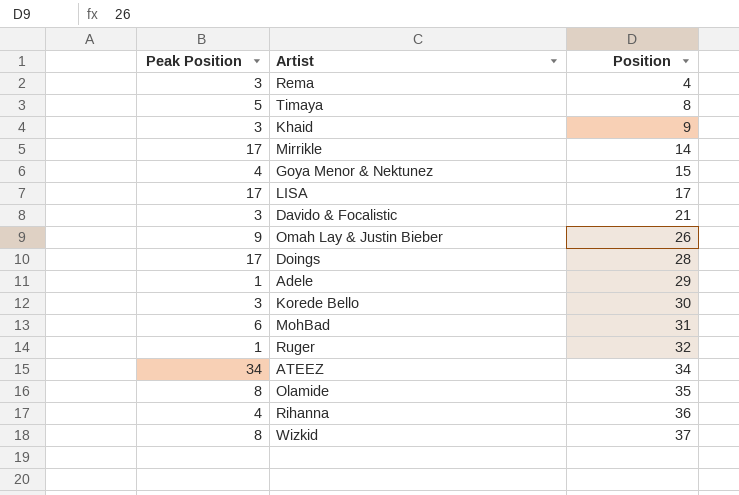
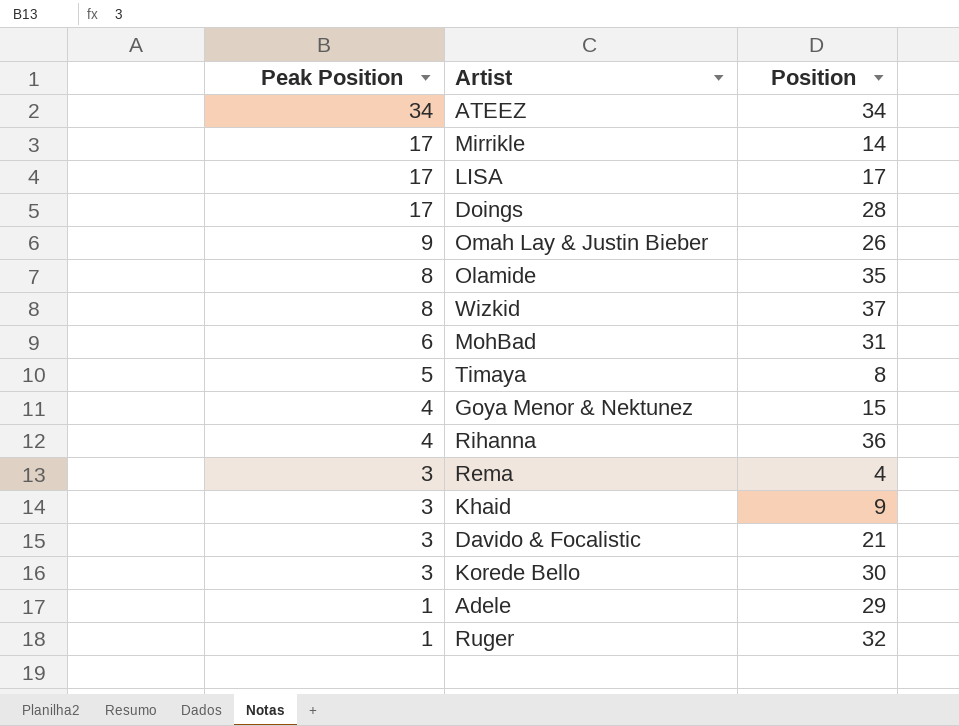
row order: Position ascending -> Peak Position descending

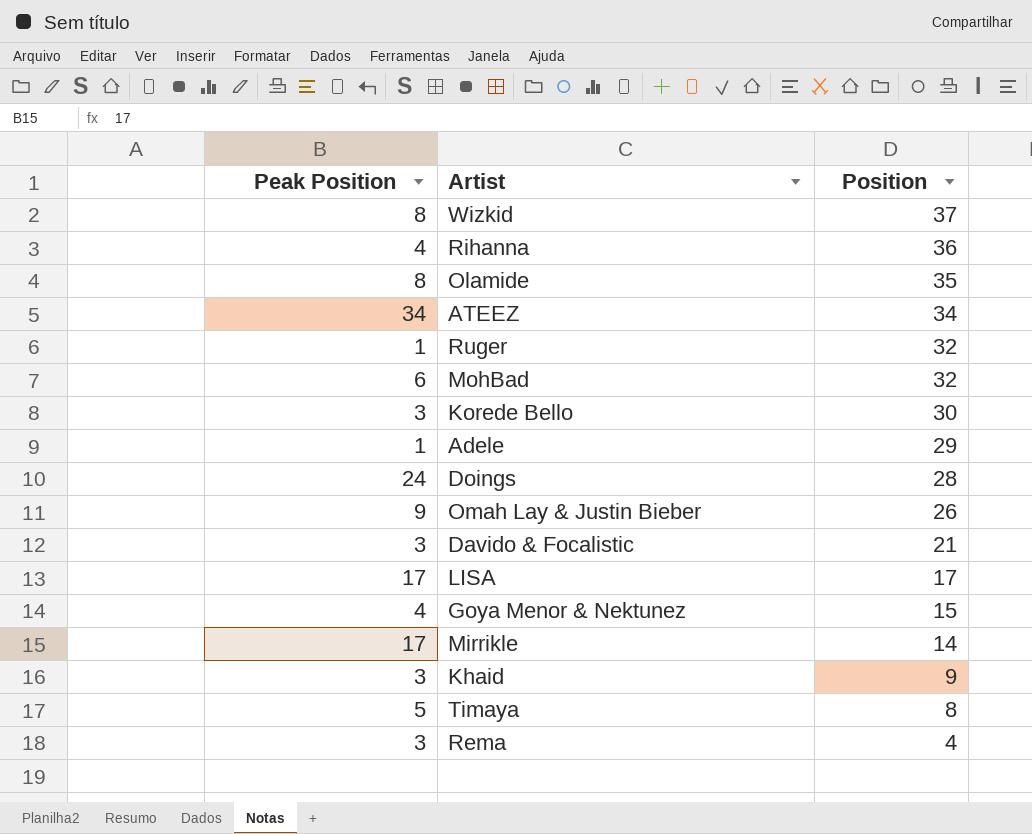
row order: Peak Position descending -> Position descending
MohBad | Position: 31 -> 32
Doings | Peak Position: 17 -> 24

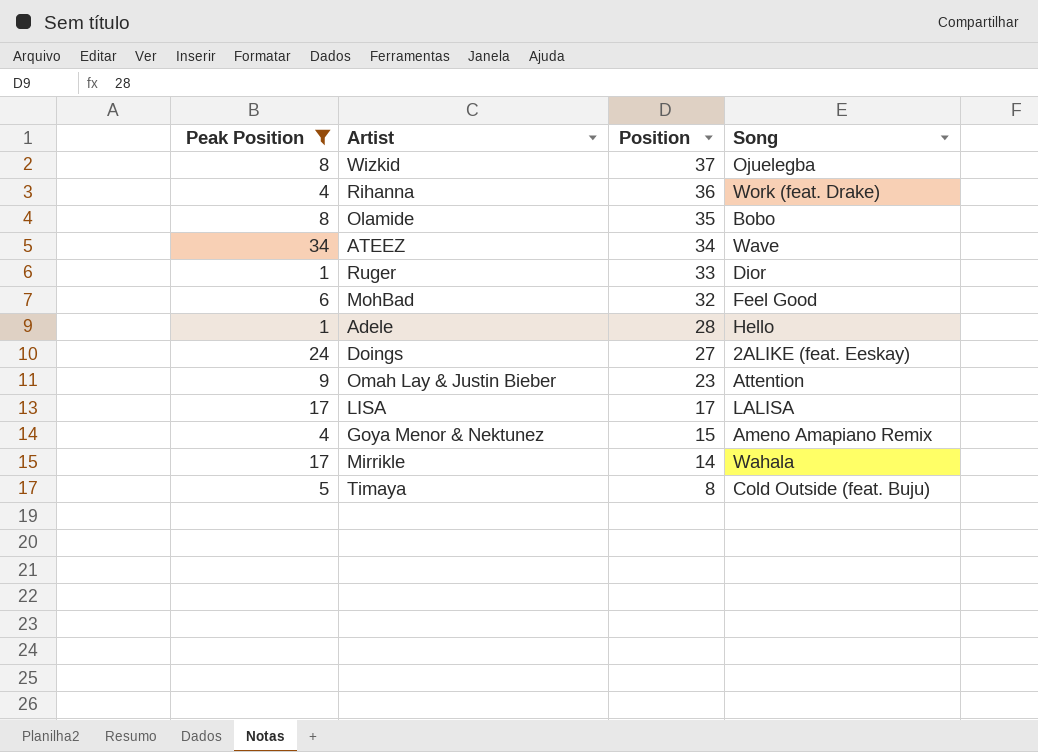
filter: none -> Peak Position != 3
column Song | position: none -> 4
Ruger | Position: 32 -> 33
Adele | Position: 29 -> 28
Doings | Position: 28 -> 27
Omah Lay & Justin Bieber | Position: 26 -> 23

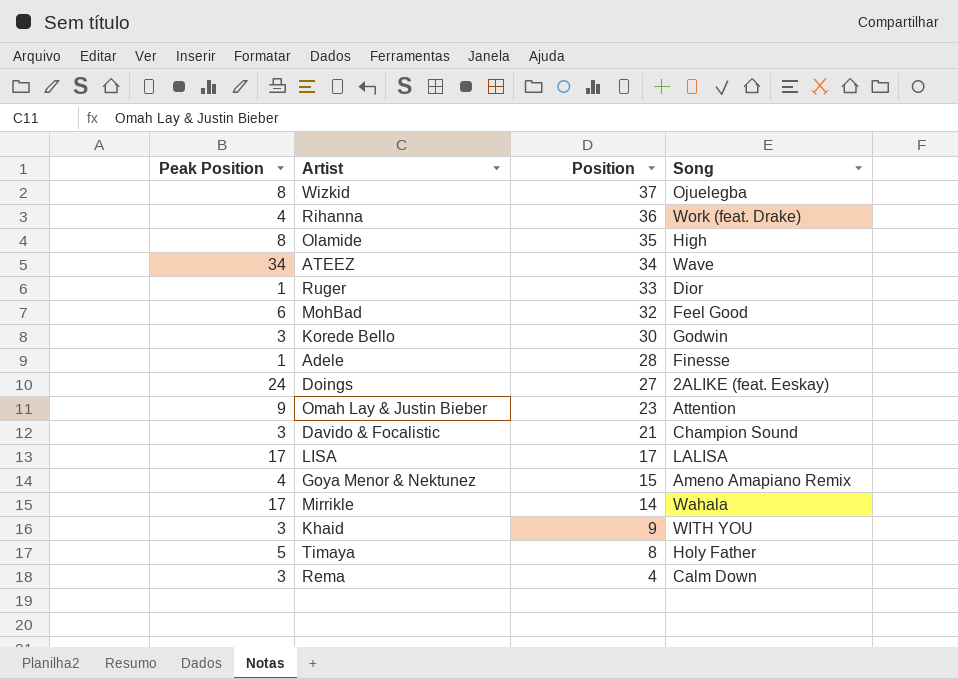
filter: Peak Position != 3 -> none
Olamide | Song: Bobo -> High
Adele | Song: Hello -> Finesse
Timaya | Song: Cold Outside (feat. Buju) -> Holy Father

